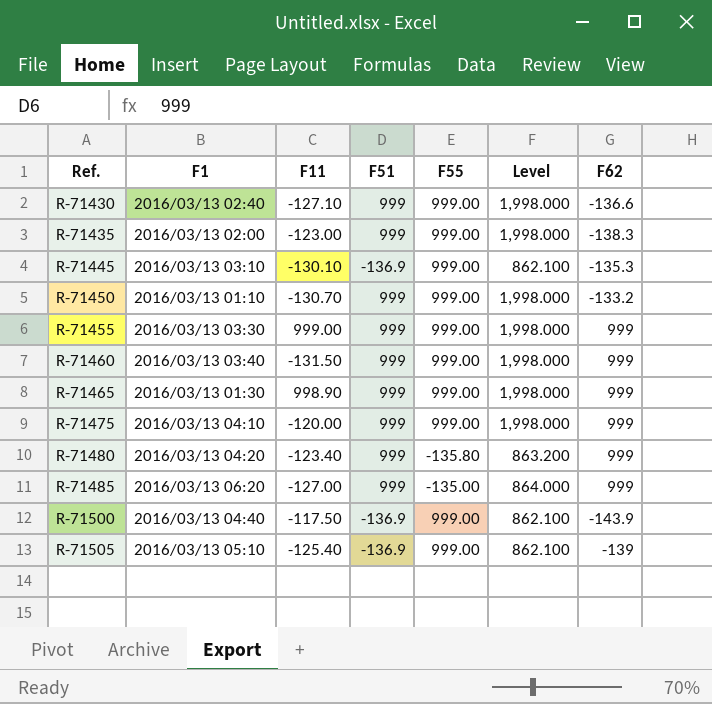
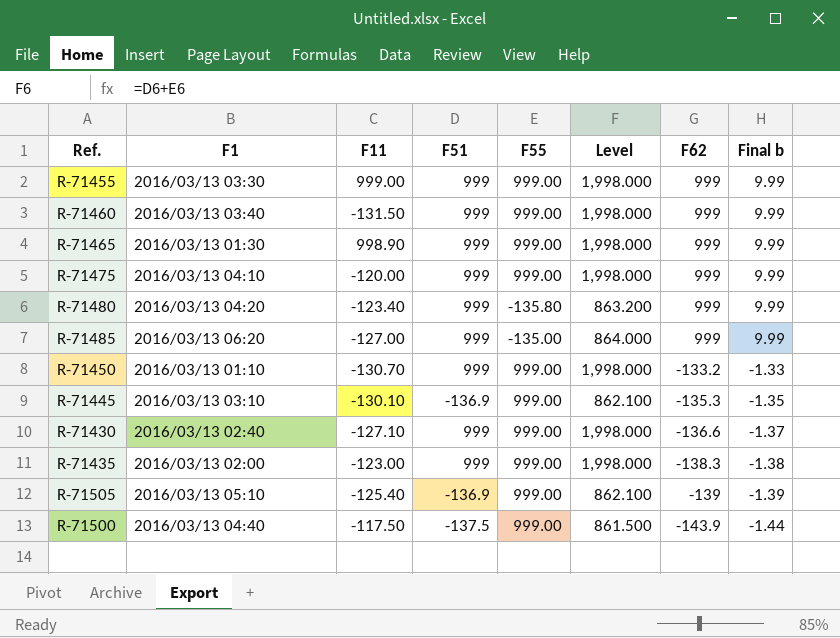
row order: Ref. ascending -> F62 descending
column Final b | formula: none -> [F62] * 0.01
R-71500 | F51: -136.9 -> -137.5
R-71500 | Level: 862.100 -> 861.500

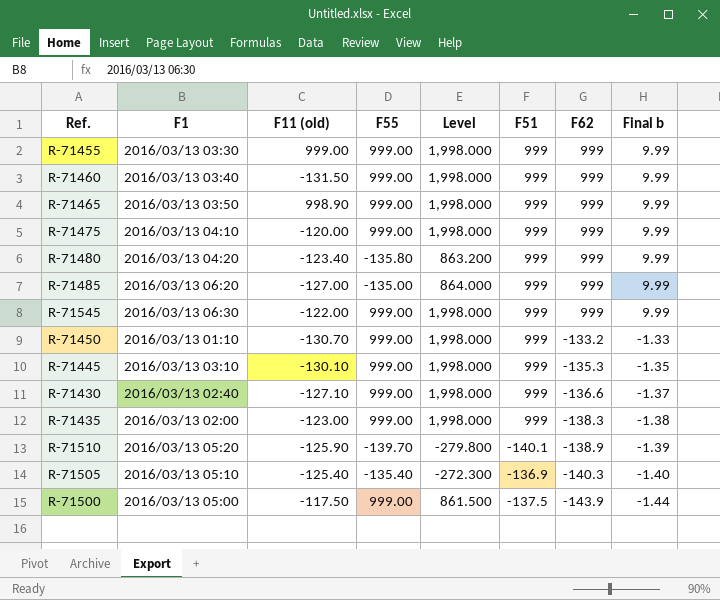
column name: F11 -> F11 (old)
column F51 | position: 4 -> 6
R-71465 | F1: 2016/03/13 01:30 -> 2016/03/13 03:50
row R-71545: none -> 2016/03/13 06:30 | -122.00 | 999.00 | 1,998.000 | 999 | 999 | 9.99
R-71445 | Level: 862.100 -> 1,998.000
R-71445 | F51: -136.9 -> 999
row R-71510: none -> 2016/03/13 05:20 | -125.90 | -139.70 | -279.800 | -140.1 | -138.9 | -1.39
R-71505 | F55: 999.00 -> -135.40
R-71505 | Level: 862.100 -> -272.300
R-71505 | F62: -139 -> -140.3
R-71505 | Final b: -1.39 -> -1.40
R-71500 | F1: 2016/03/13 04:40 -> 2016/03/13 05:00

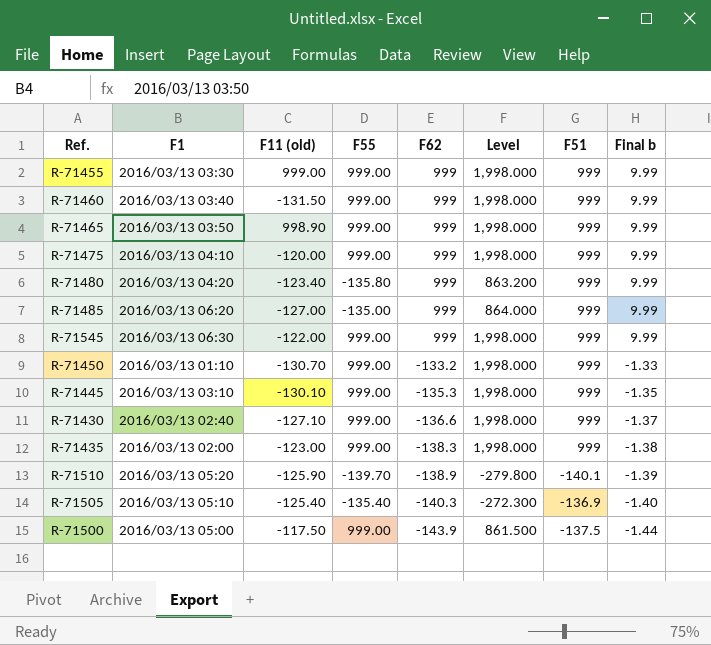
column F62 | position: 7 -> 5

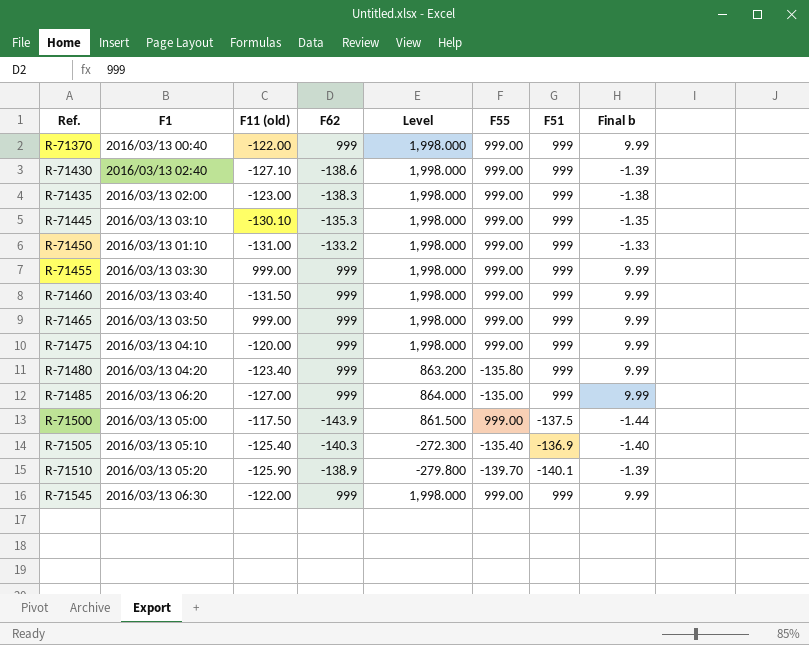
row order: F62 descending -> Ref. ascending
column F55 | position: 4 -> 6
row R-71370: none -> 2016/03/13 00:40 | -122.00 | 999 | 1,998.000 | 999.00 | 999 | 9.99
R-71430 | F62: -136.6 -> -138.6
R-71430 | Final b: -1.37 -> -1.39
R-71450 | F11 (old): -130.70 -> -131.00
R-71465 | F11 (old): 998.90 -> 999.00

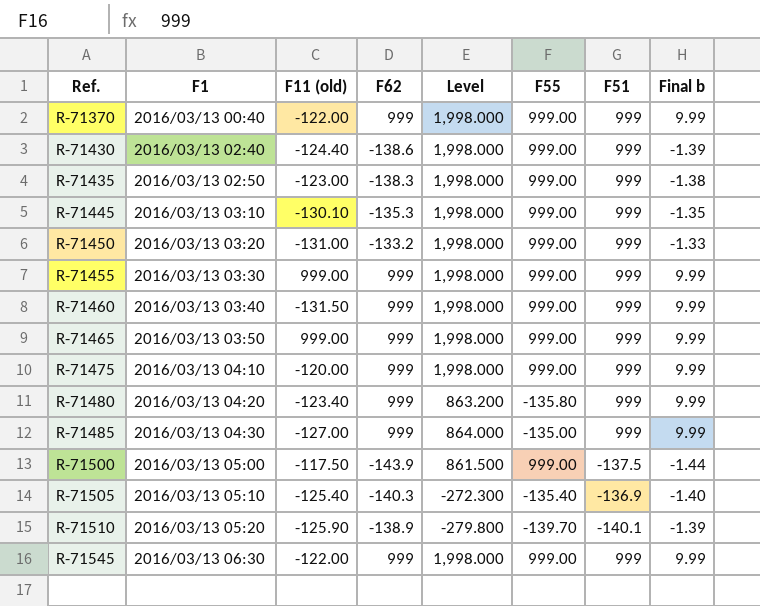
R-71430 | F11 (old): -127.10 -> -124.40
R-71435 | F1: 2016/03/13 02:00 -> 2016/03/13 02:50
R-71450 | F1: 2016/03/13 01:10 -> 2016/03/13 03:20
R-71485 | F1: 2016/03/13 06:20 -> 2016/03/13 04:30

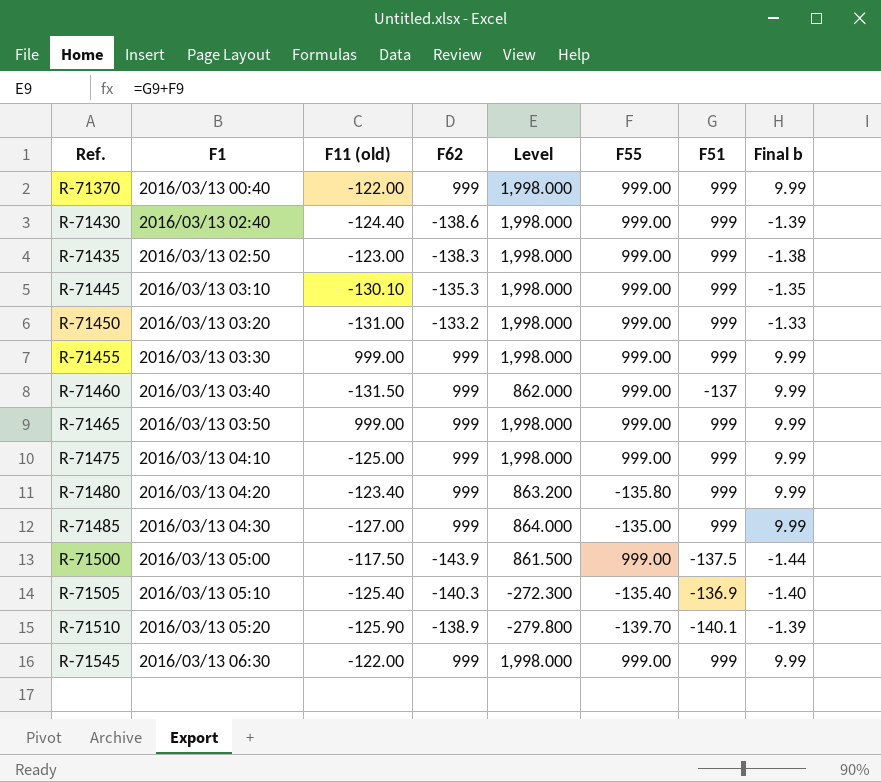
R-71460 | Level: 1,998.000 -> 862.000
R-71460 | F51: 999 -> -137
R-71475 | F11 (old): -120.00 -> -125.00

